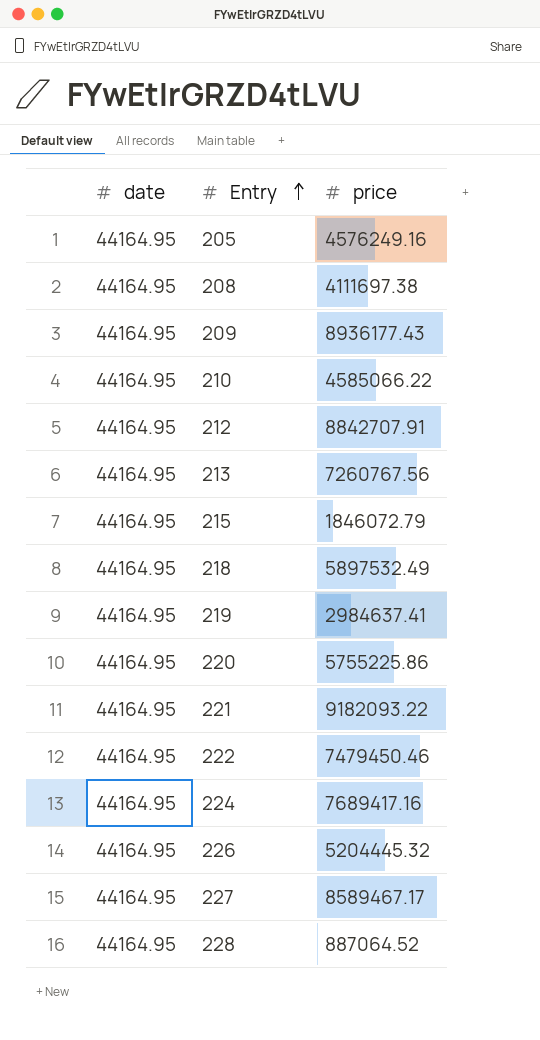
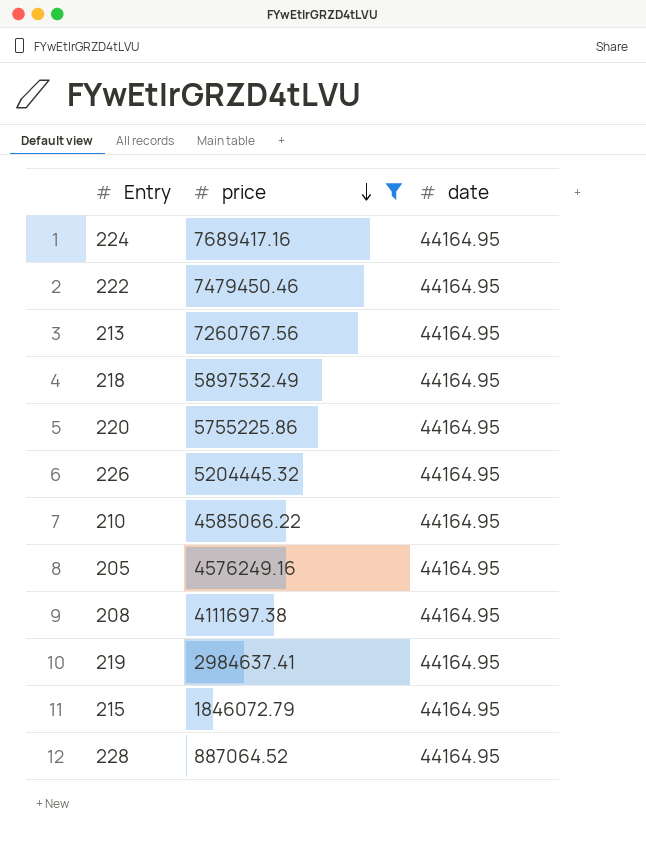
filter: none -> price <= 7689417.16
row order: Entry ascending -> price descending
column date | position: 1 -> 3

